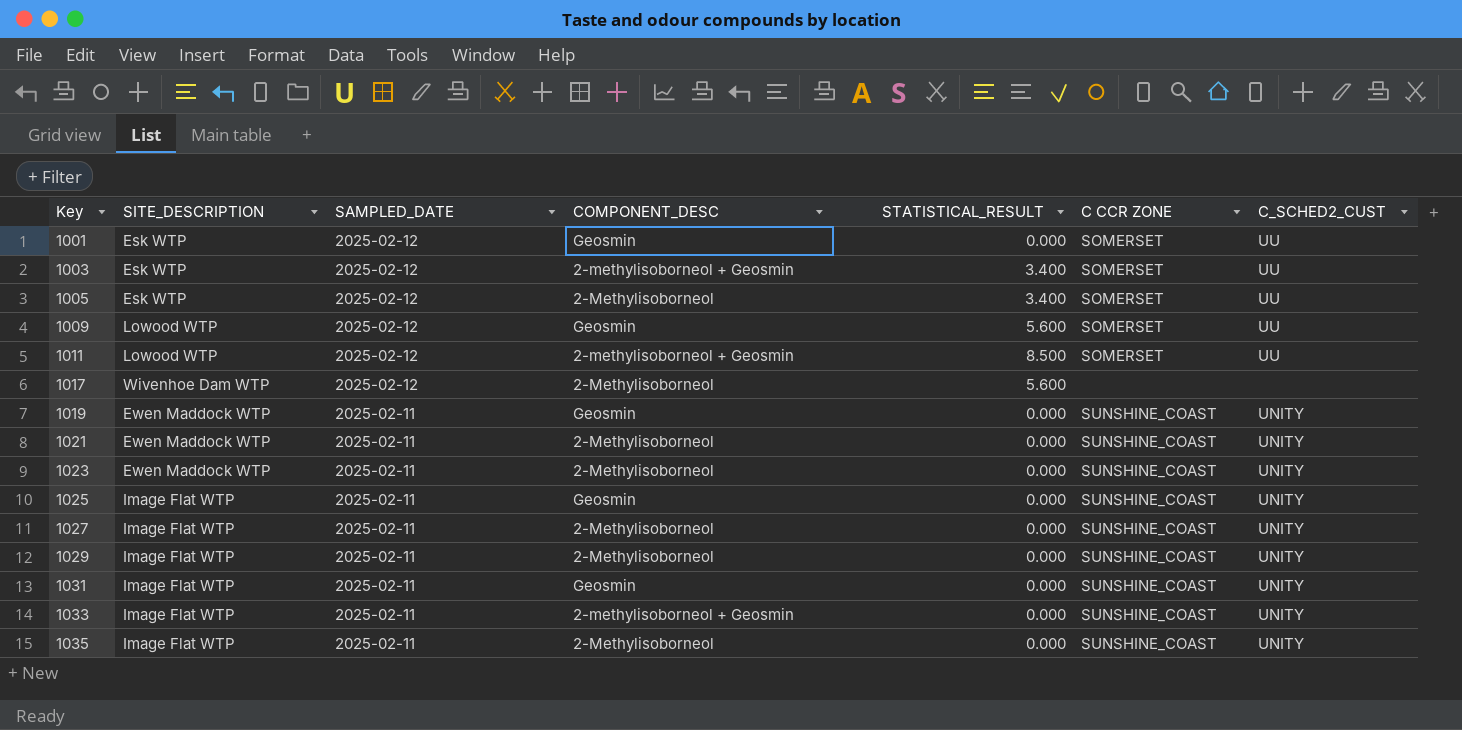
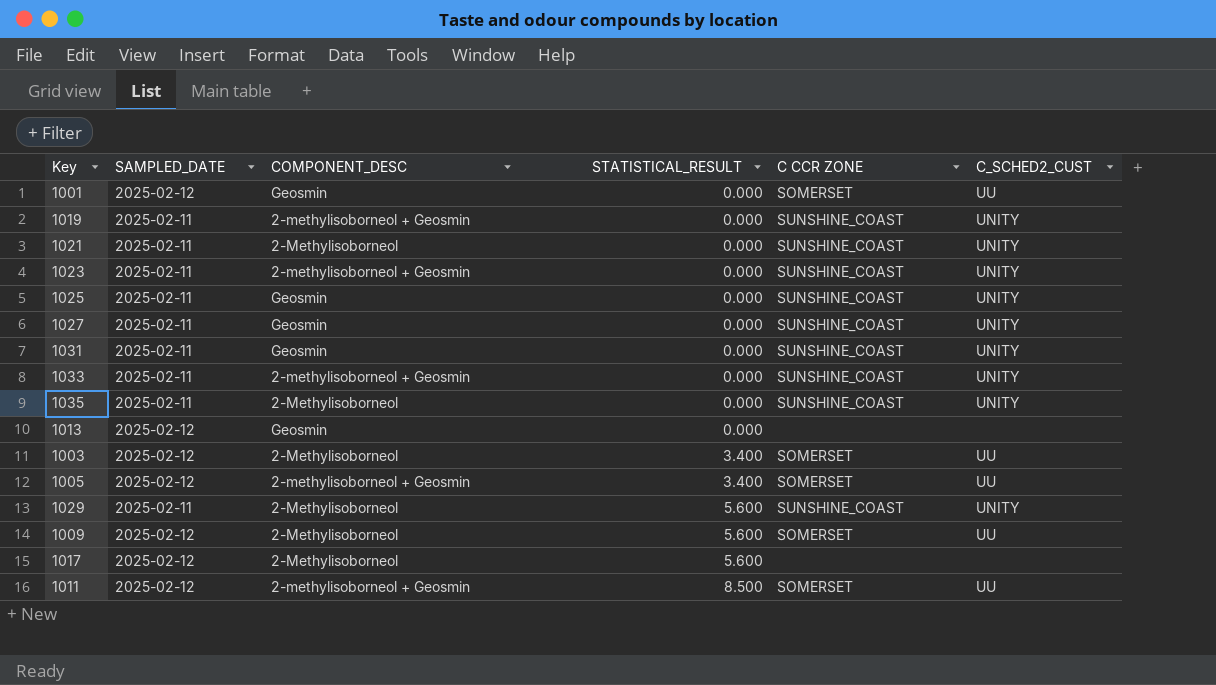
row order: Key ascending -> STATISTICAL_RESULT ascending
column SITE_DESCRIPTION | position: 2 -> none
1019 | COMPONENT_DESC: Geosmin -> 2-methylisoborneol + Geosmin
1023 | COMPONENT_DESC: 2-Methylisoborneol -> 2-methylisoborneol + Geosmin
1027 | COMPONENT_DESC: 2-Methylisoborneol -> Geosmin
row 1013: none -> 2025-02-12 | Geosmin | 0.000 | none | none
1003 | COMPONENT_DESC: 2-methylisoborneol + Geosmin -> 2-Methylisoborneol
1005 | COMPONENT_DESC: 2-Methylisoborneol -> 2-methylisoborneol + Geosmin
1029 | STATISTICAL_RESULT: 0.000 -> 5.600
1009 | COMPONENT_DESC: Geosmin -> 2-Methylisoborneol

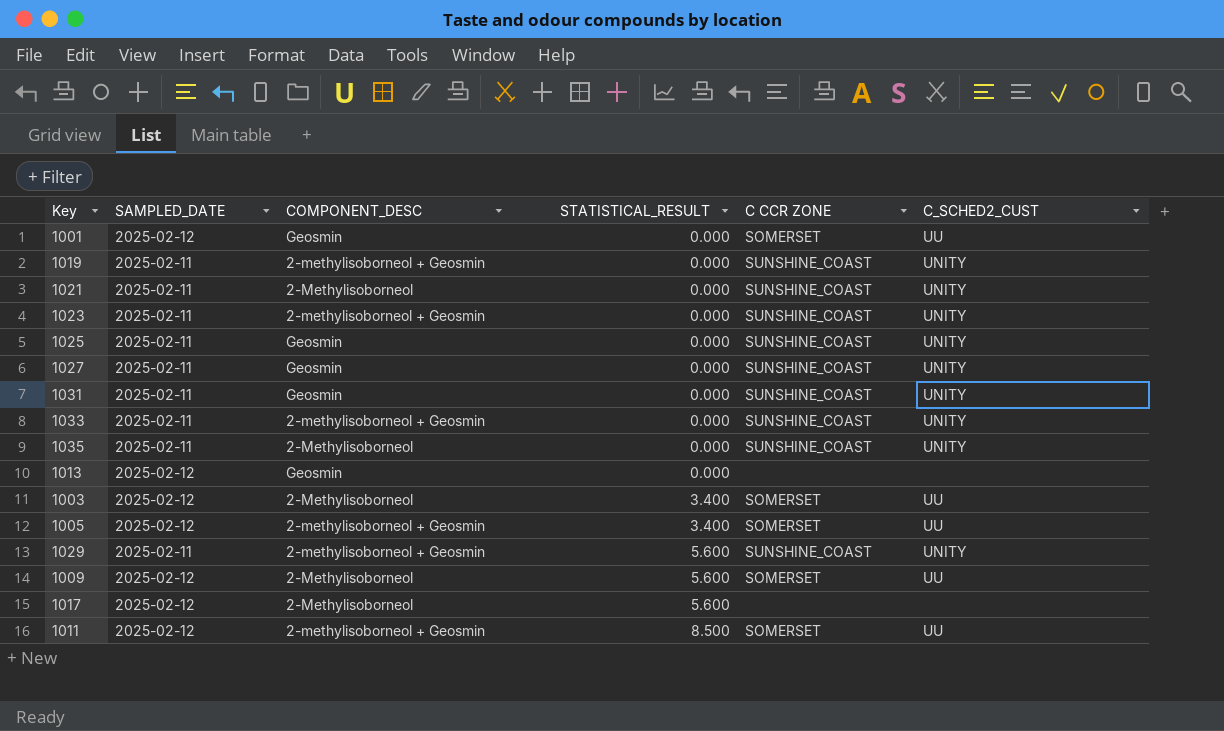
1029 | COMPONENT_DESC: 2-Methylisoborneol -> 2-methylisoborneol + Geosmin

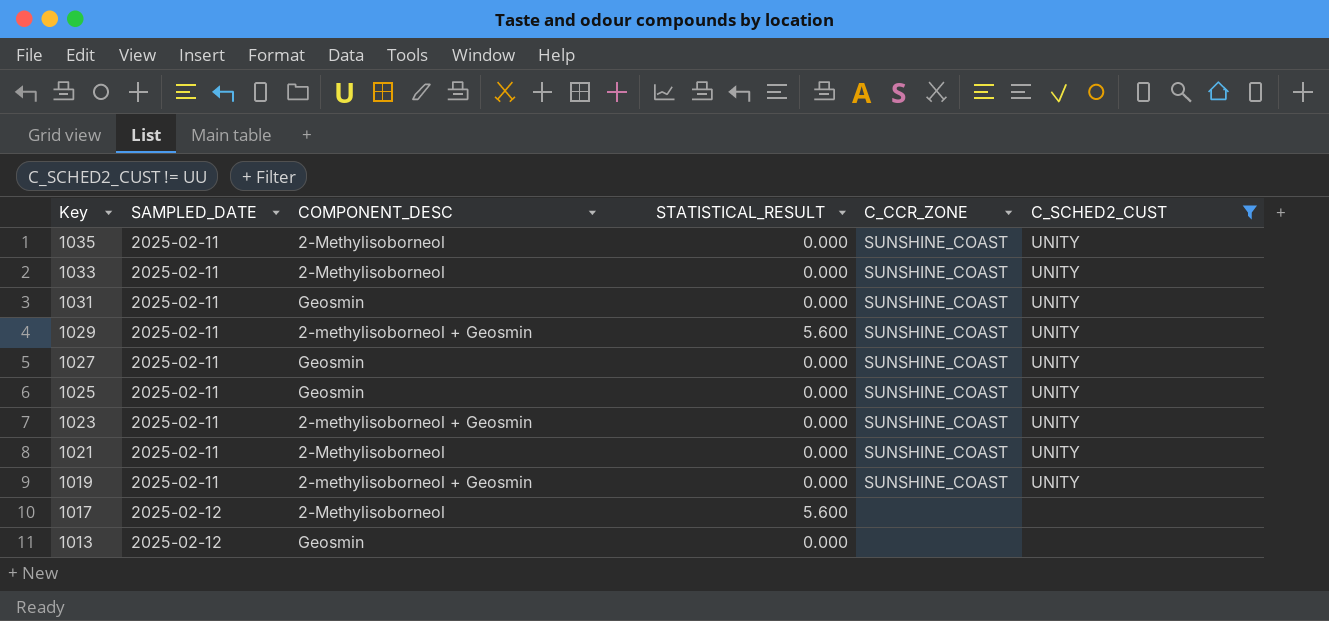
filter: none -> C_SCHED2_CUST != UU
row order: STATISTICAL_RESULT ascending -> Key descending
column name: C CCR ZONE -> C_CCR_ZONE
1033 | COMPONENT_DESC: 2-methylisoborneol + Geosmin -> 2-Methylisoborneol

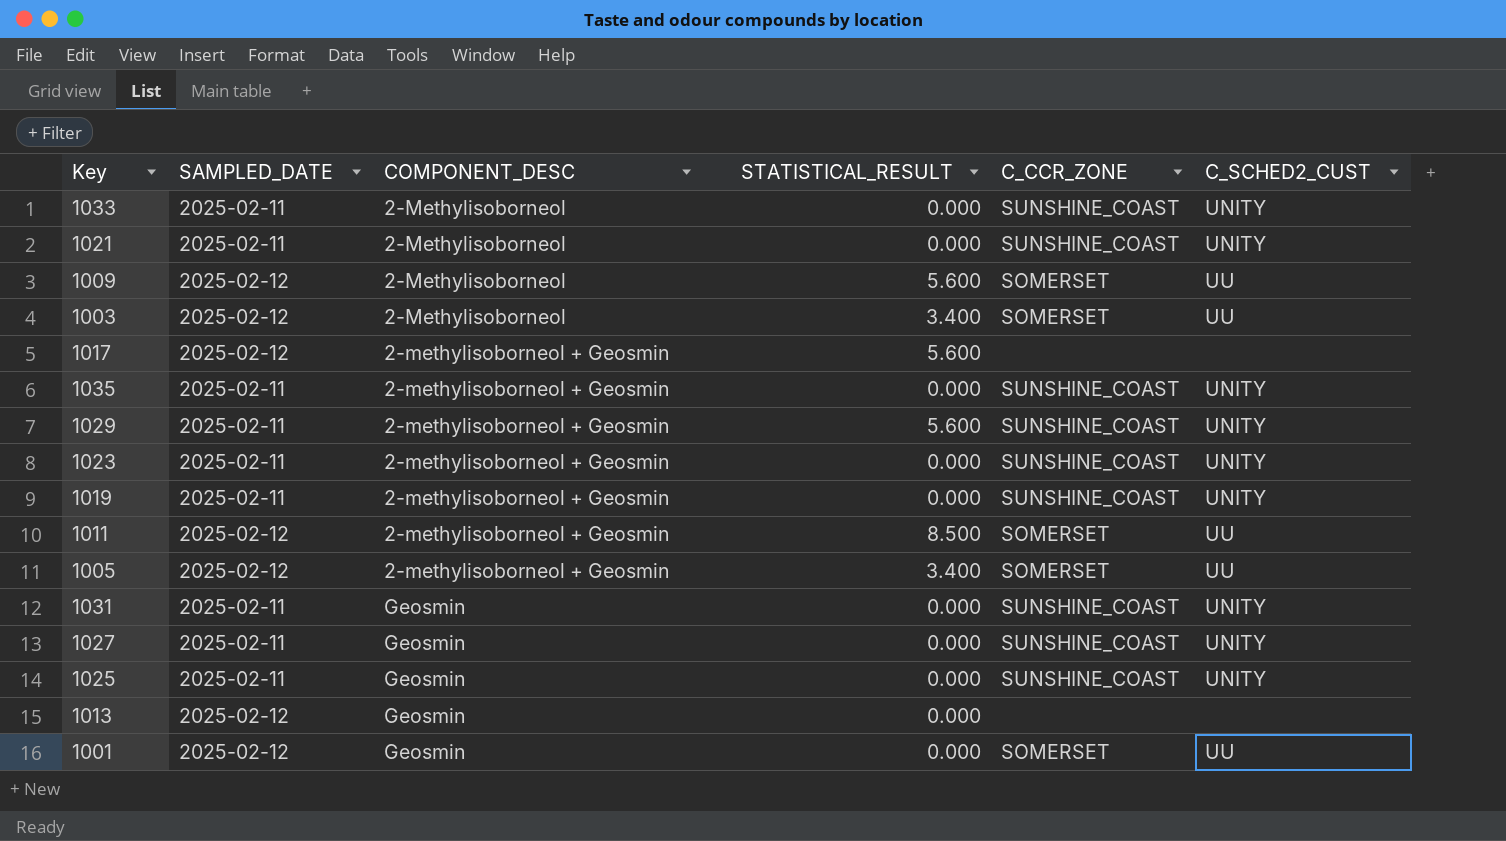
filter: C_SCHED2_CUST != UU -> none
row order: Key descending -> COMPONENT_DESC ascending
1017 | COMPONENT_DESC: 2-Methylisoborneol -> 2-methylisoborneol + Geosmin
1035 | COMPONENT_DESC: 2-Methylisoborneol -> 2-methylisoborneol + Geosmin

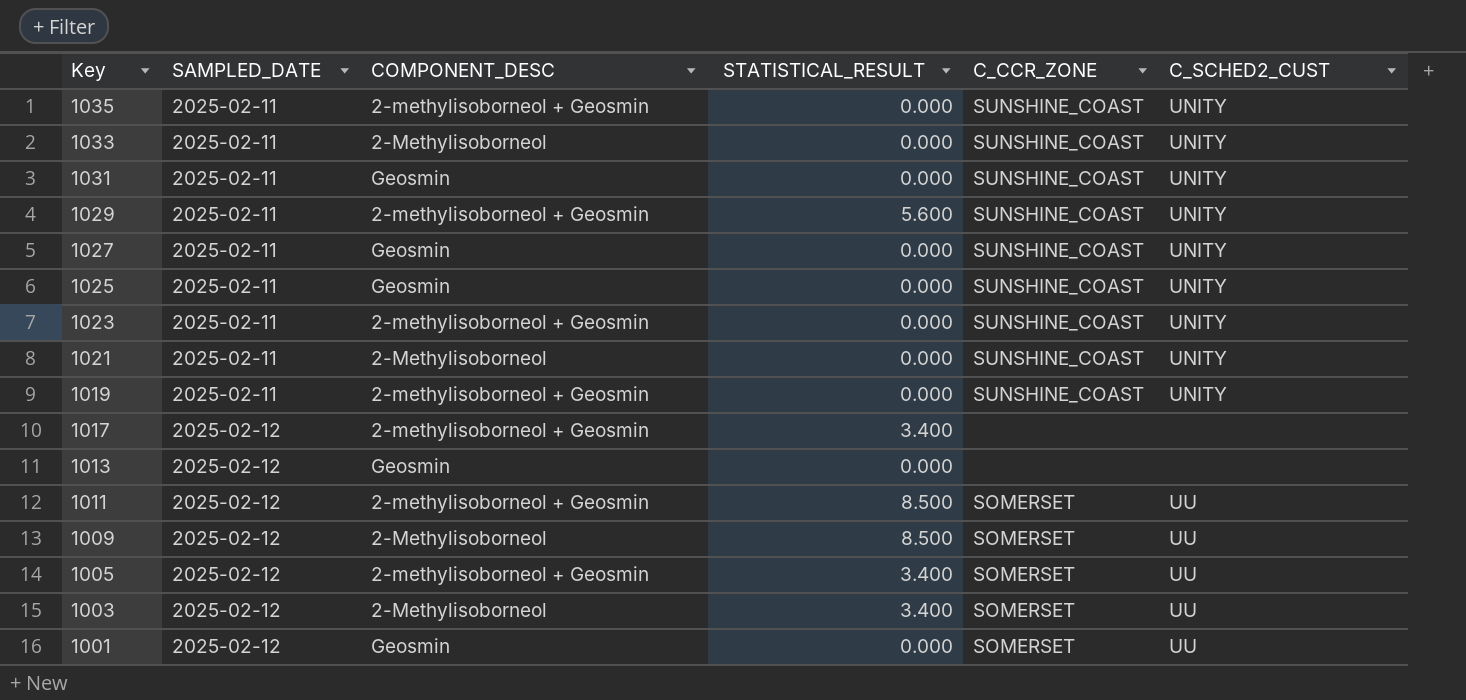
row order: COMPONENT_DESC ascending -> Key descending
1017 | STATISTICAL_RESULT: 5.600 -> 3.400
1009 | STATISTICAL_RESULT: 5.600 -> 8.500

